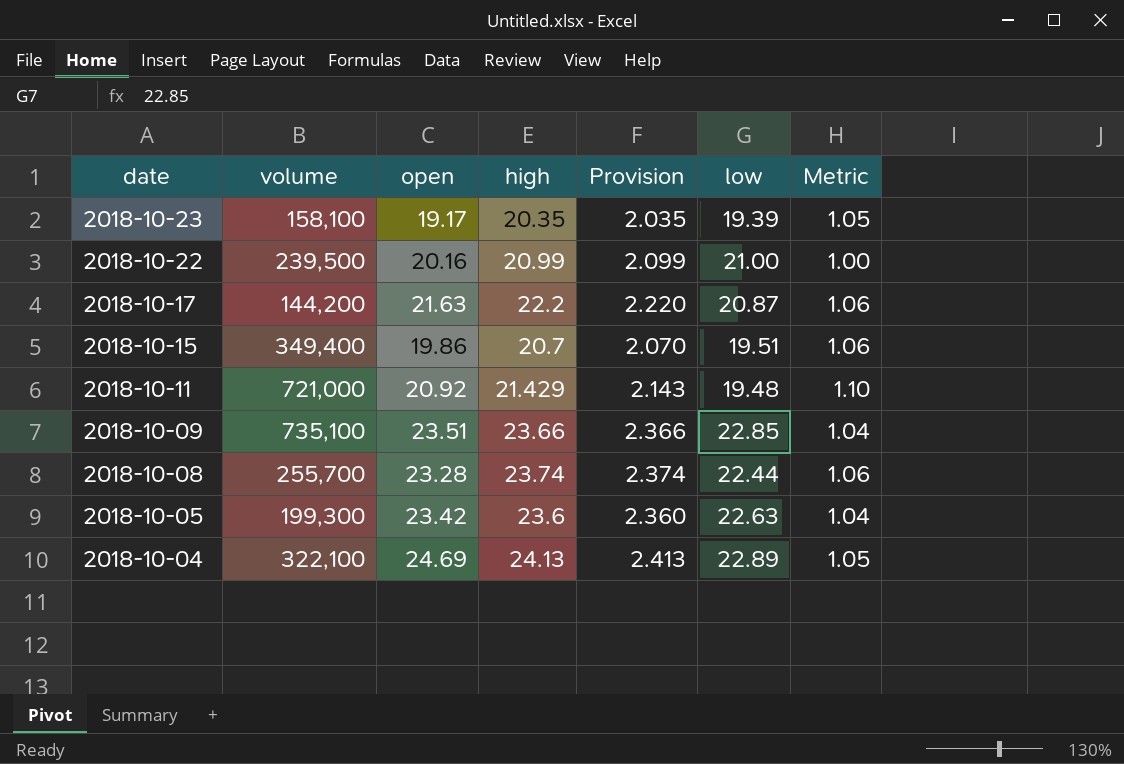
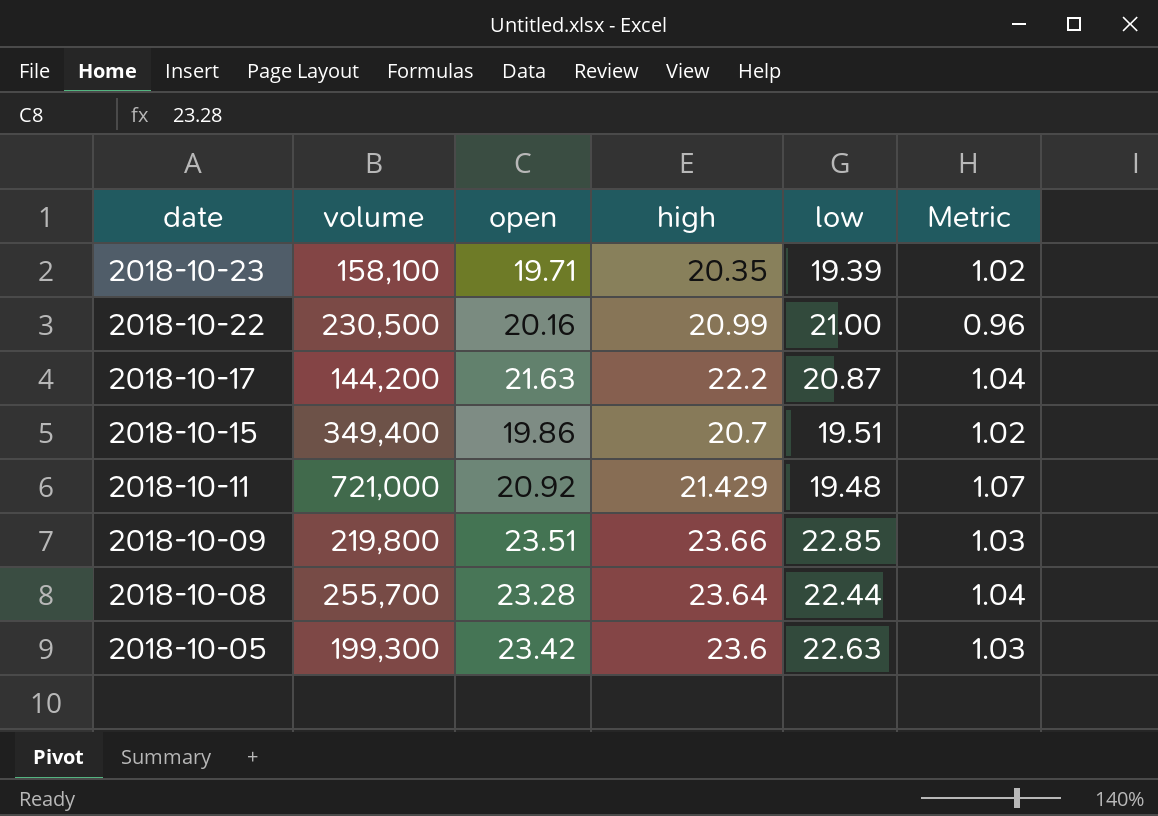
column Provision | formula: [high] * 0.1 -> none
column Metric | formula: [high] / [low] -> [open] / [low]
row 2018-10-04: 322,100 | 24.69 | 24.13 | 2.413 | 22.89 | 1.05 -> none
2018-10-23 | open: 19.17 -> 19.71
2018-10-22 | volume: 239,500 -> 230,500
2018-10-09 | volume: 735,100 -> 219,800
2018-10-08 | high: 23.74 -> 23.64

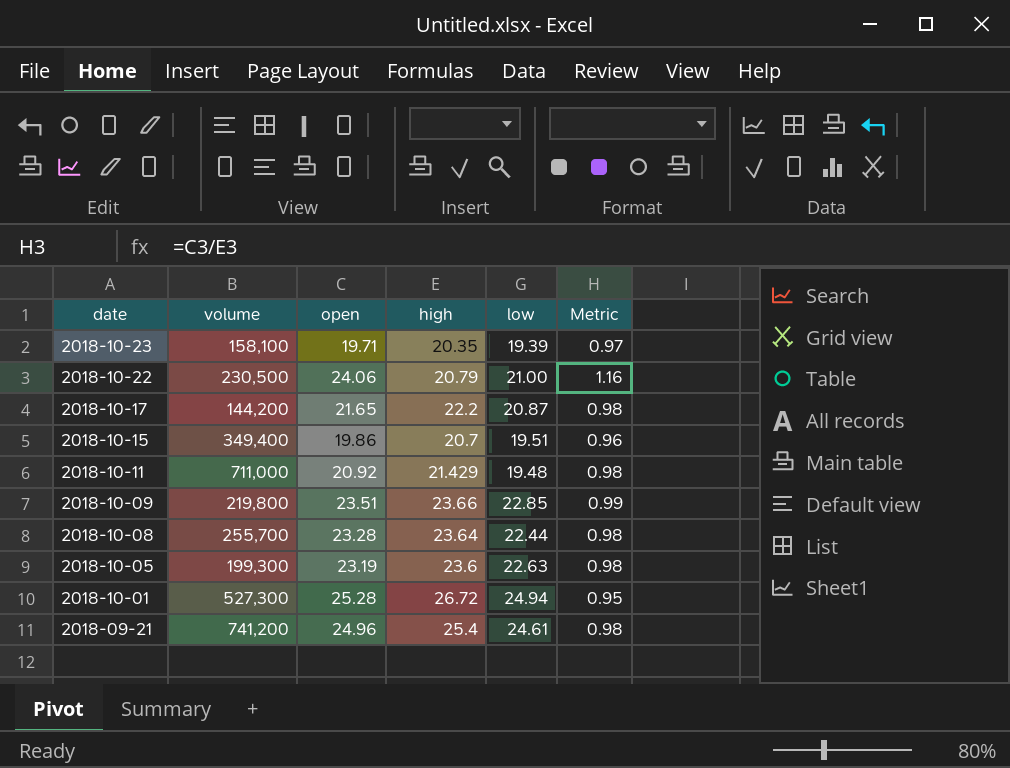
column Metric | formula: [open] / [low] -> [open] / [high]
2018-10-22 | open: 20.16 -> 24.06
2018-10-22 | high: 20.99 -> 20.79
2018-10-17 | open: 21.63 -> 21.65
2018-10-11 | volume: 721,000 -> 711,000
2018-10-05 | open: 23.42 -> 23.19
row 2018-10-01: none -> 527,300 | 25.28 | 26.72 | 24.94 | 0.95
row 2018-09-21: none -> 741,200 | 24.96 | 25.4 | 24.61 | 0.98

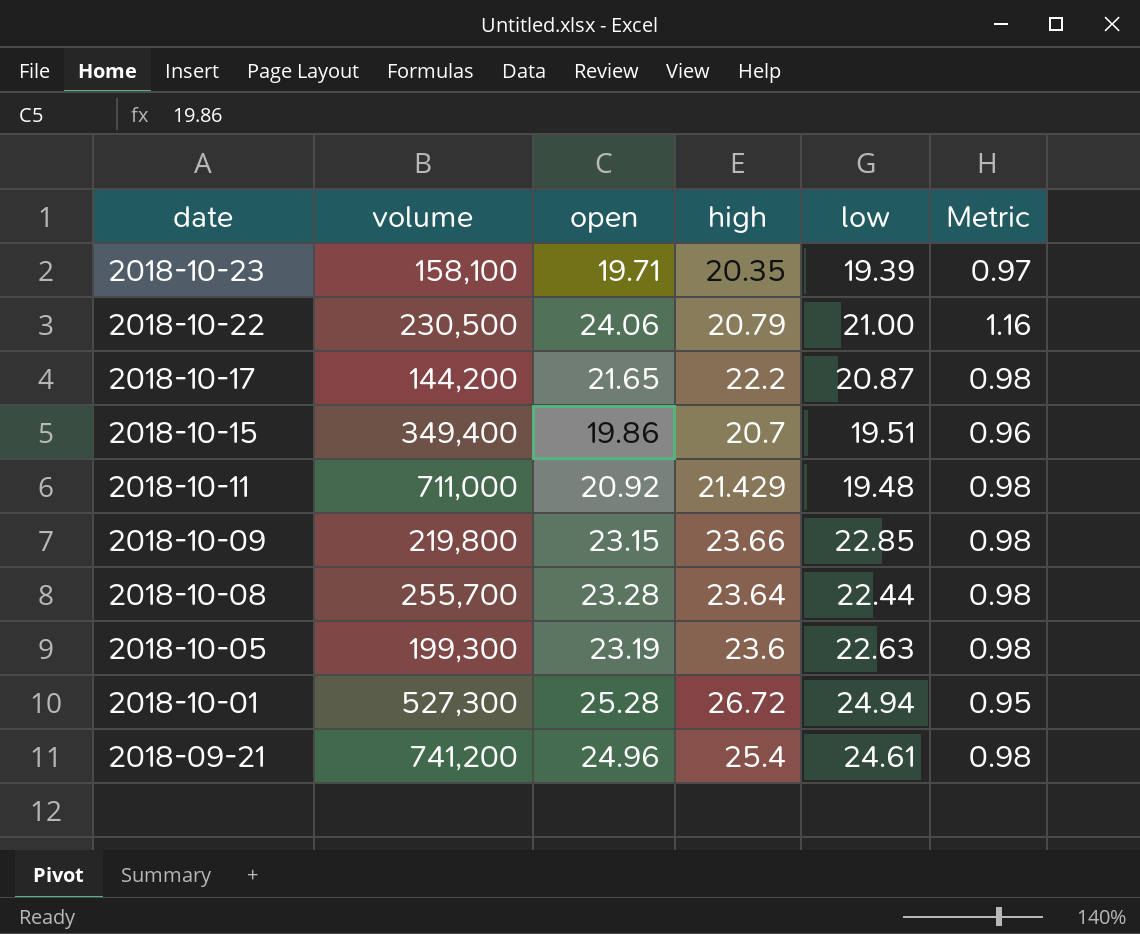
2018-10-09 | open: 23.51 -> 23.15
2018-10-09 | Metric: 0.99 -> 0.98

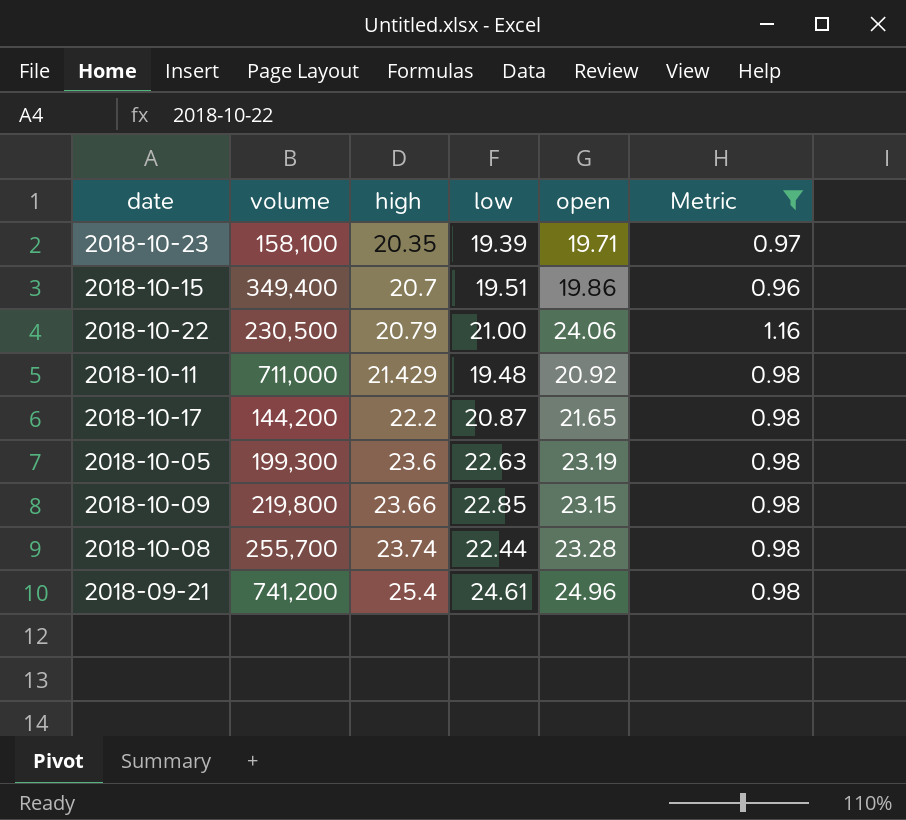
filter: none -> Metric != 0.95
row order: date descending -> high ascending
column open | position: 3 -> 5
2018-10-08 | high: 23.64 -> 23.74

